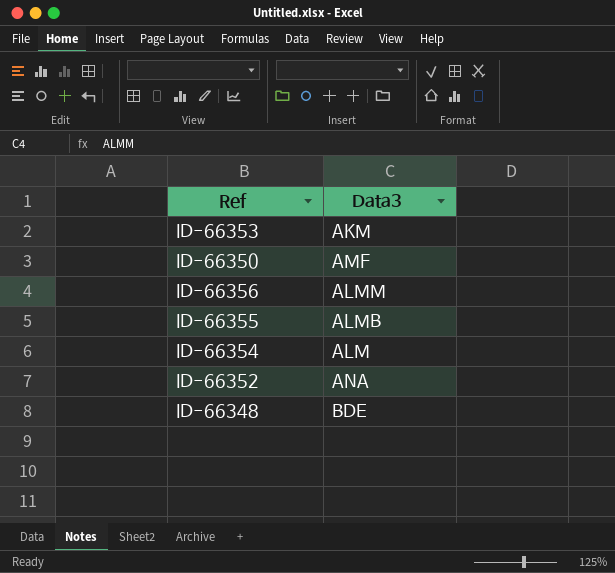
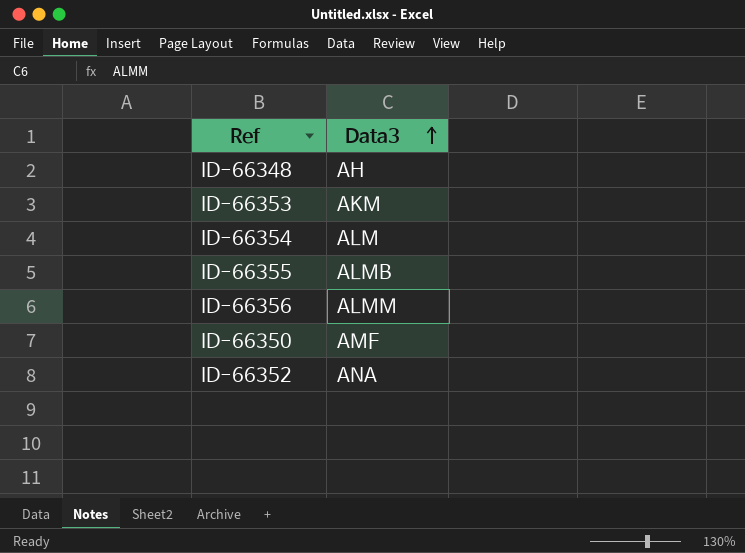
row order: none -> Data3 ascending
ID-66348 | Data3: BDE -> AH

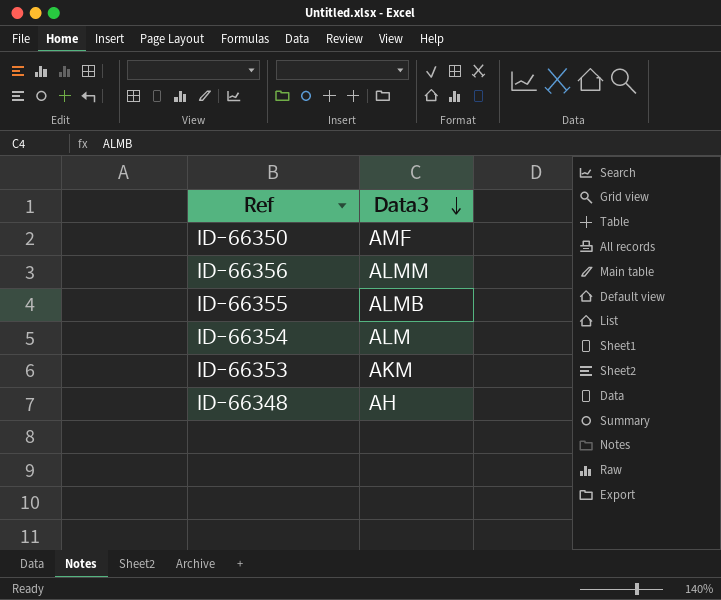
row order: Data3 ascending -> Data3 descending
row ID-66352: ANA -> none

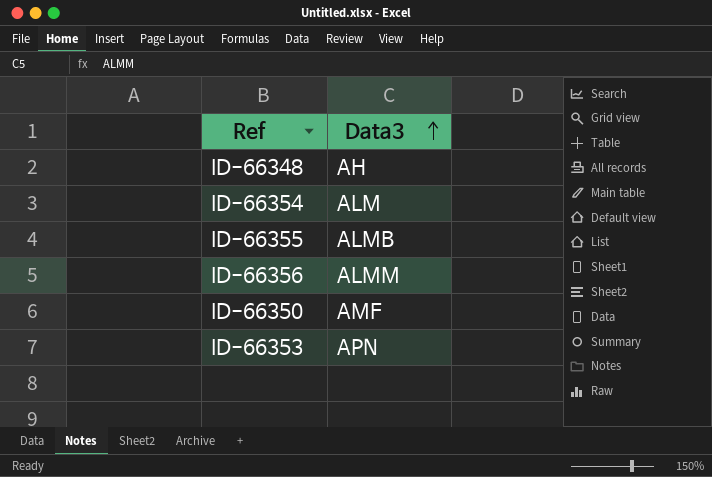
row order: Data3 descending -> Data3 ascending
ID-66353 | Data3: AKM -> APN

